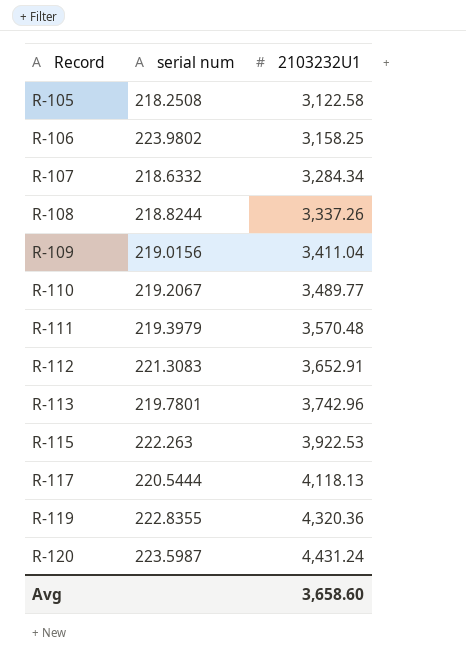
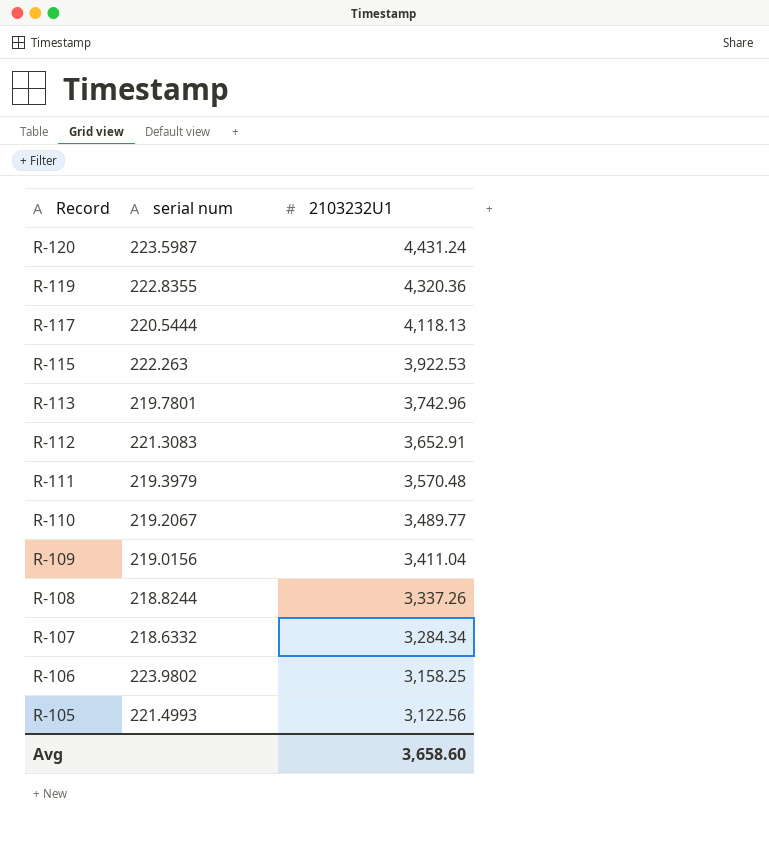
row order: Record ascending -> Record descending
R-105 | serial num: 218.2508 -> 221.4993
R-105 | 2103232U1: 3,122.58 -> 3,122.56

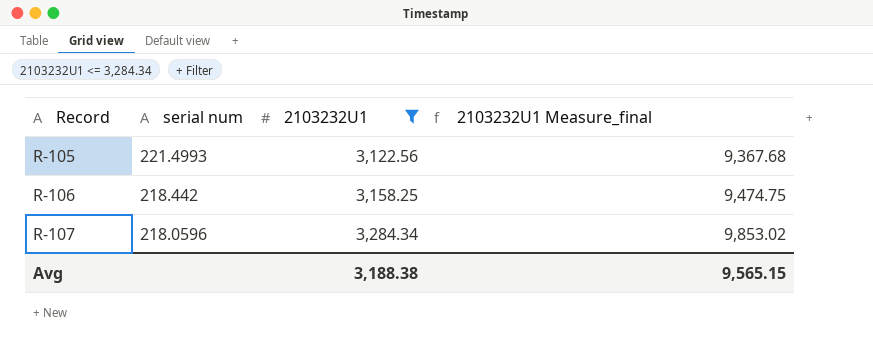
filter: none -> 2103232U1 <= 3,284.34
row order: Record descending -> Record ascending
column 2103232U1 Measure_final | formula: none -> [2103232U1] * 3
R-106 | serial num: 223.9802 -> 218.442
R-107 | serial num: 218.6332 -> 218.0596
Avg | 2103232U1: 3,658.60 -> 3,188.38

